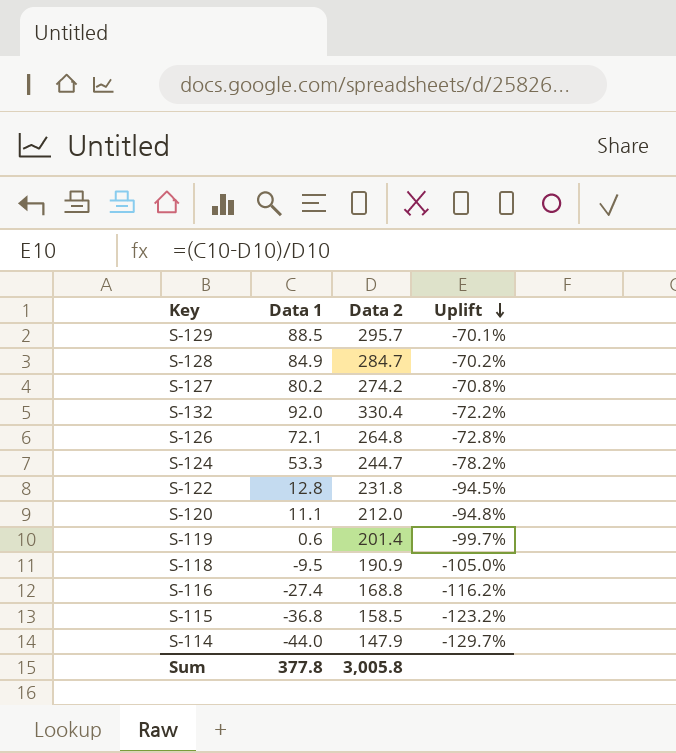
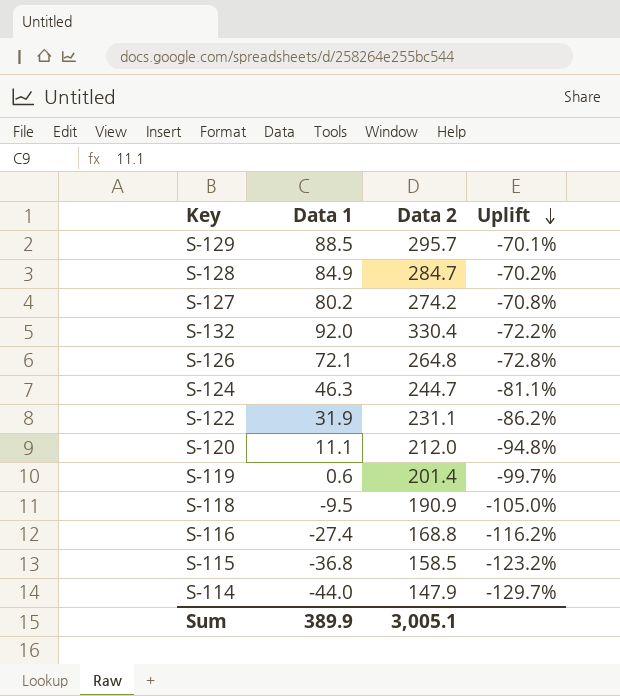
S-124 | Data 1: 53.3 -> 46.3
S-124 | Uplift: -78.2% -> -81.1%
S-122 | Data 1: 12.8 -> 31.9
S-122 | Data 2: 231.8 -> 231.1
S-122 | Uplift: -94.5% -> -86.2%
Sum | Data 1: 377.8 -> 389.9
Sum | Data 2: 3,005.8 -> 3,005.1

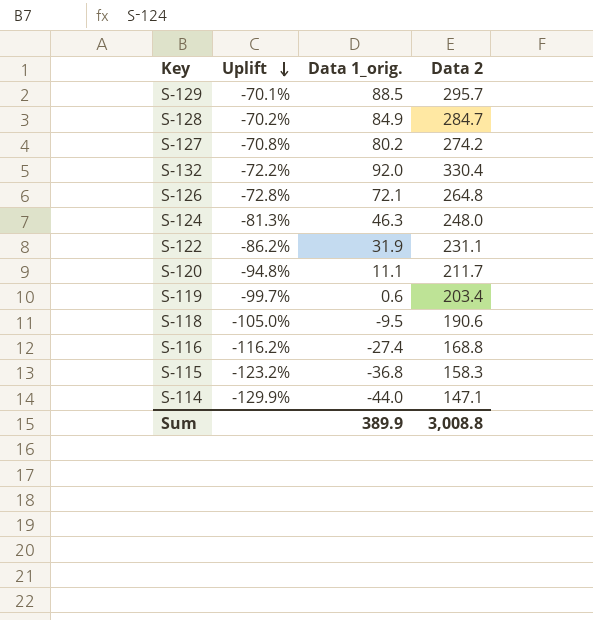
column Uplift | position: 4 -> 2
column name: Data 1 -> Data 1_orig.
S-124 | Uplift: -81.1% -> -81.3%
S-124 | Data 2: 244.7 -> 248.0
S-120 | Data 2: 212.0 -> 211.7
S-119 | Data 2: 201.4 -> 203.4
S-118 | Data 2: 190.9 -> 190.6
S-115 | Data 2: 158.5 -> 158.3
S-114 | Uplift: -129.7% -> -129.9%
S-114 | Data 2: 147.9 -> 147.1
Sum | Data 2: 3,005.1 -> 3,008.8

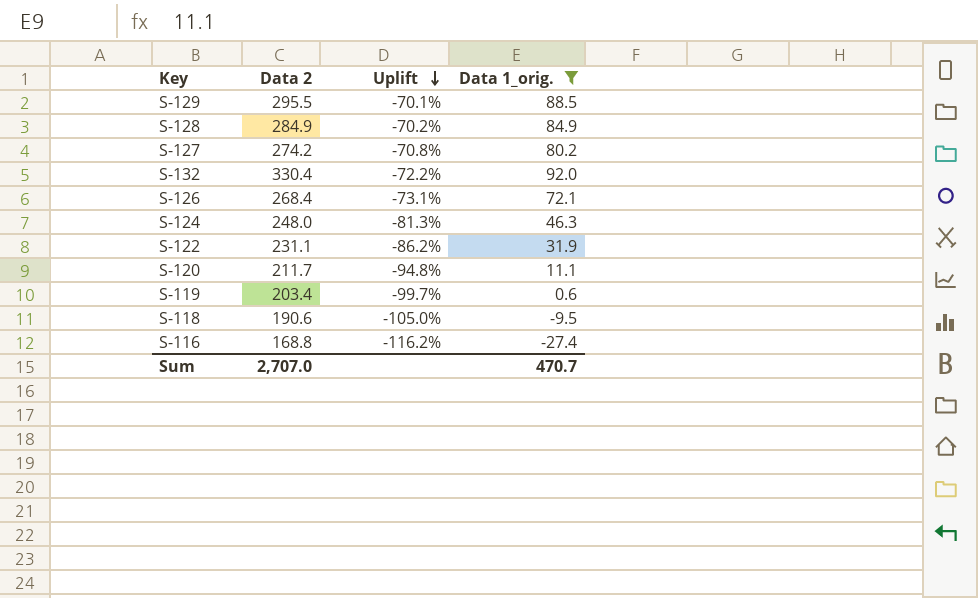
filter: none -> Data 1_orig. >= -27.4
column Data 2 | position: 4 -> 2
S-129 | Data 2: 295.7 -> 295.5
S-128 | Data 2: 284.7 -> 284.9
S-126 | Data 2: 264.8 -> 268.4
S-126 | Uplift: -72.8% -> -73.1%
Sum | Data 2: 3,008.8 -> 2,707.0
Sum | Data 1_orig.: 389.9 -> 470.7

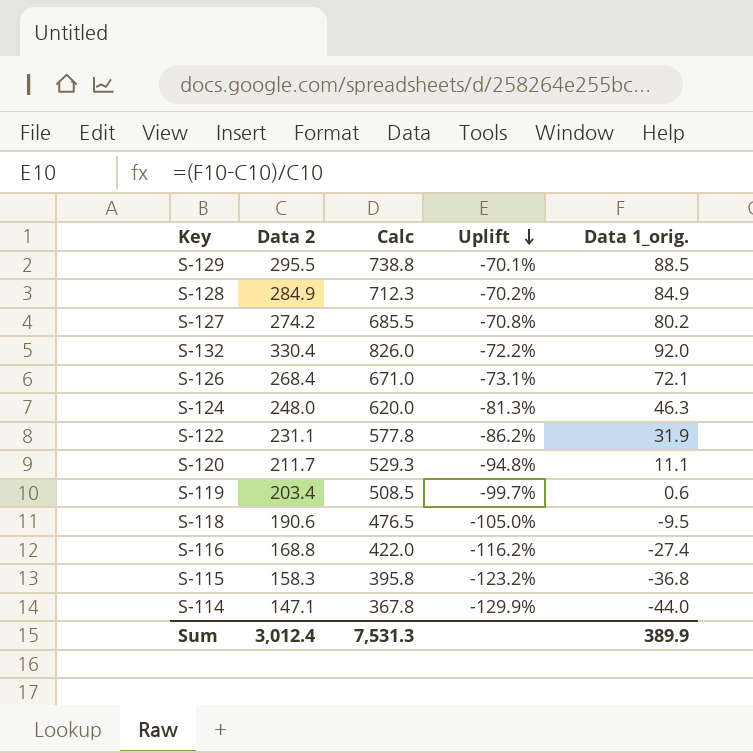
filter: Data 1_orig. >= -27.4 -> none
column Calc | formula: none -> [Data 2] * 2.5
Sum | Data 2: 2,707.0 -> 3,012.4
Sum | Data 1_orig.: 470.7 -> 389.9

